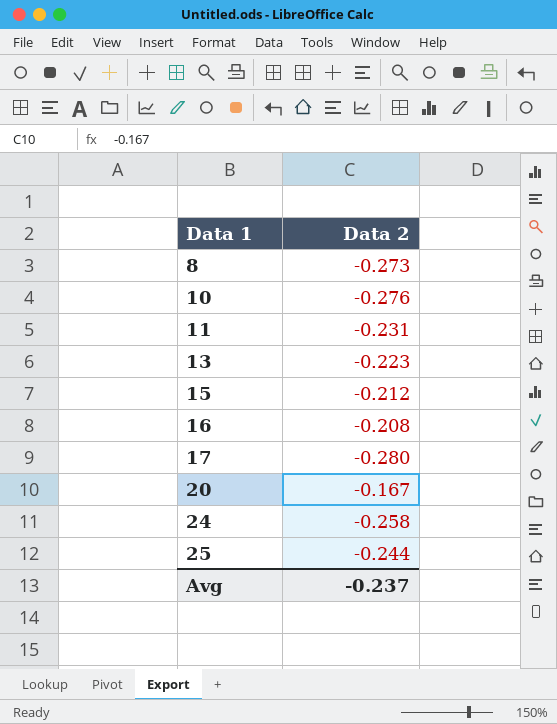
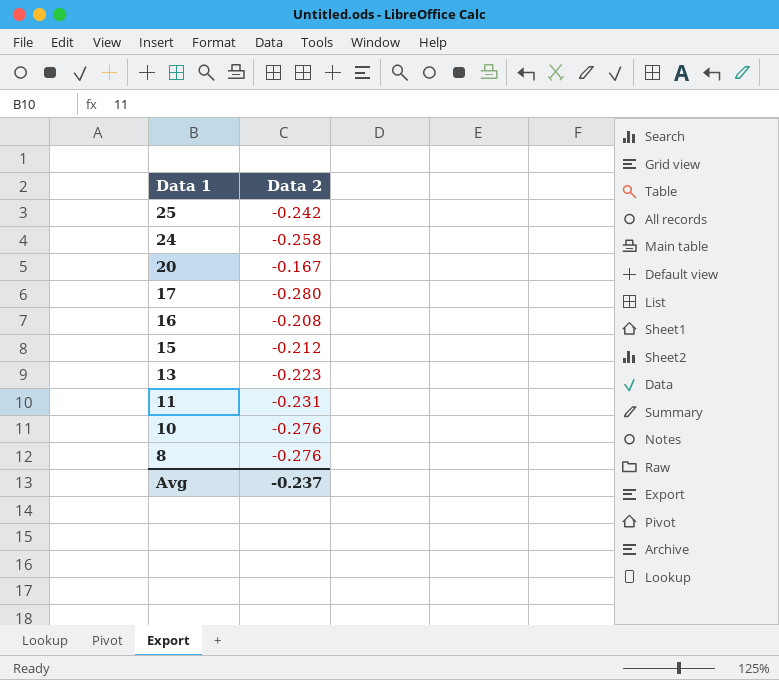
row order: Data 1 ascending -> Data 1 descending
25 | Data 2: -0.244 -> -0.242
8 | Data 2: -0.273 -> -0.276

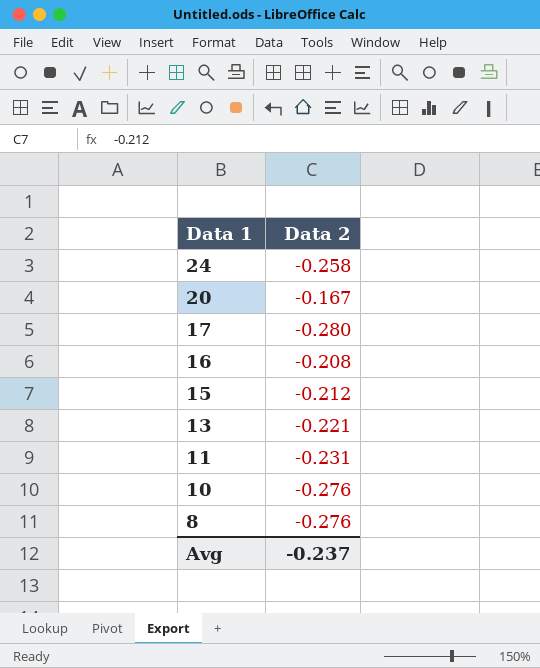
row 25: -0.242 -> none
13 | Data 2: -0.223 -> -0.221

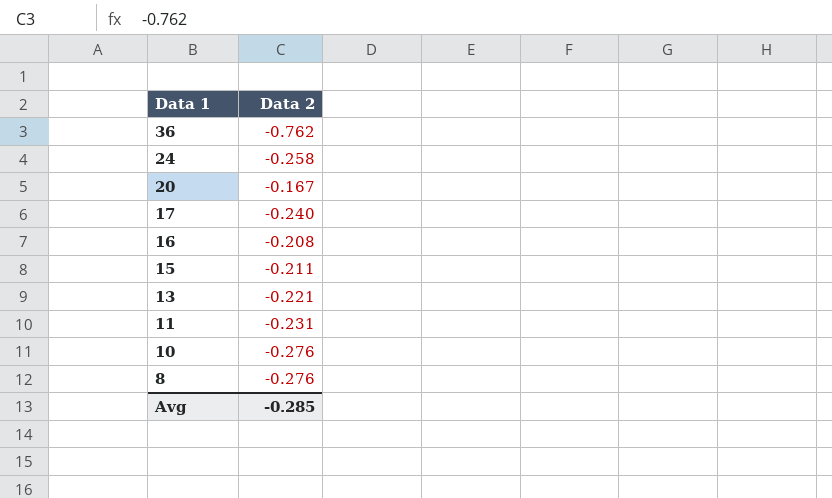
row 36: none -> -0.762
17 | Data 2: -0.280 -> -0.240
15 | Data 2: -0.212 -> -0.211
Avg | Data 2: -0.237 -> -0.285

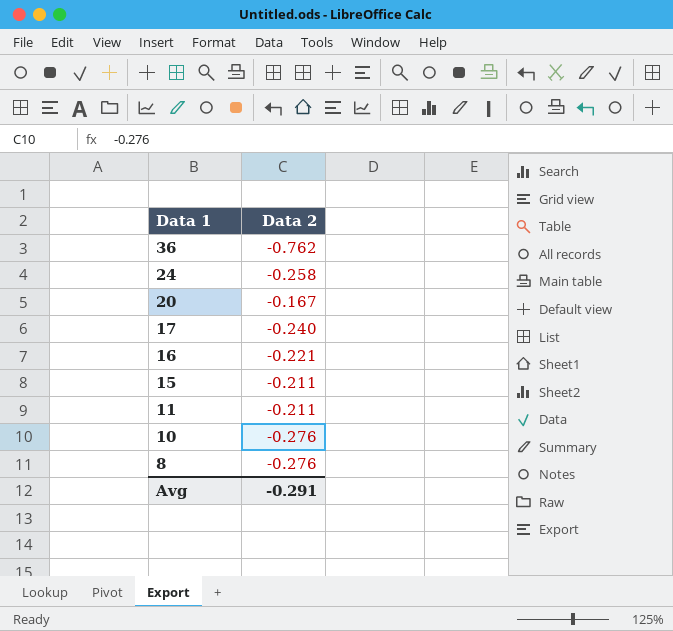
row 13: -0.221 -> none
16 | Data 2: -0.208 -> -0.221
11 | Data 2: -0.231 -> -0.211
Avg | Data 2: -0.285 -> -0.291

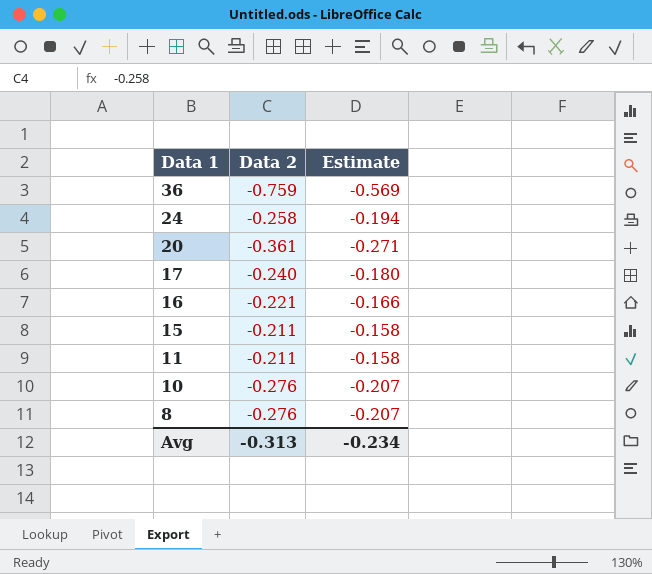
column Estimate | formula: none -> [Data 2] * 0.75
36 | Data 2: -0.762 -> -0.759
20 | Data 2: -0.167 -> -0.361
Avg | Data 2: -0.291 -> -0.313

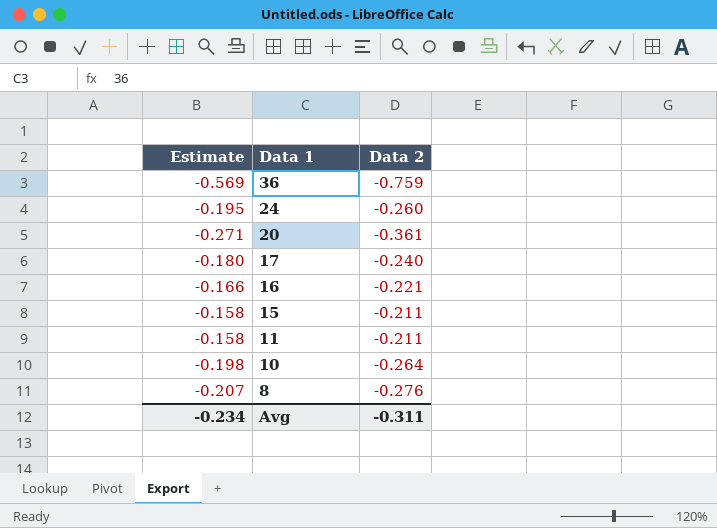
column Estimate | position: 3 -> 1
24 | Estimate: -0.194 -> -0.195
24 | Data 2: -0.258 -> -0.260
10 | Estimate: -0.207 -> -0.198
10 | Data 2: -0.276 -> -0.264
Avg | Data 2: -0.313 -> -0.311

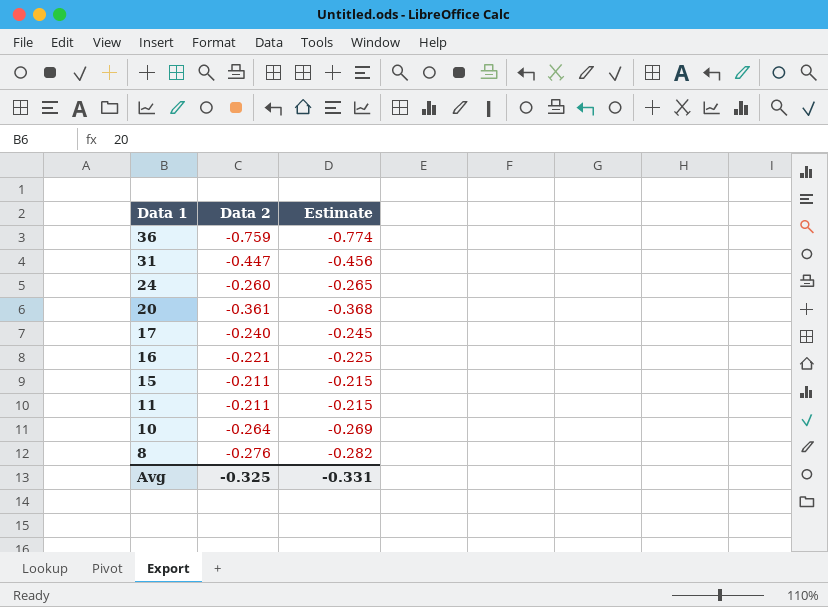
column Estimate | formula: [Data 2] * 0.75 -> [Data 2] * 1.02
column Estimate | position: 1 -> 3
row 31: none -> -0.447 | -0.456
Avg | Data 2: -0.311 -> -0.325
Avg | Estimate: -0.234 -> -0.331

